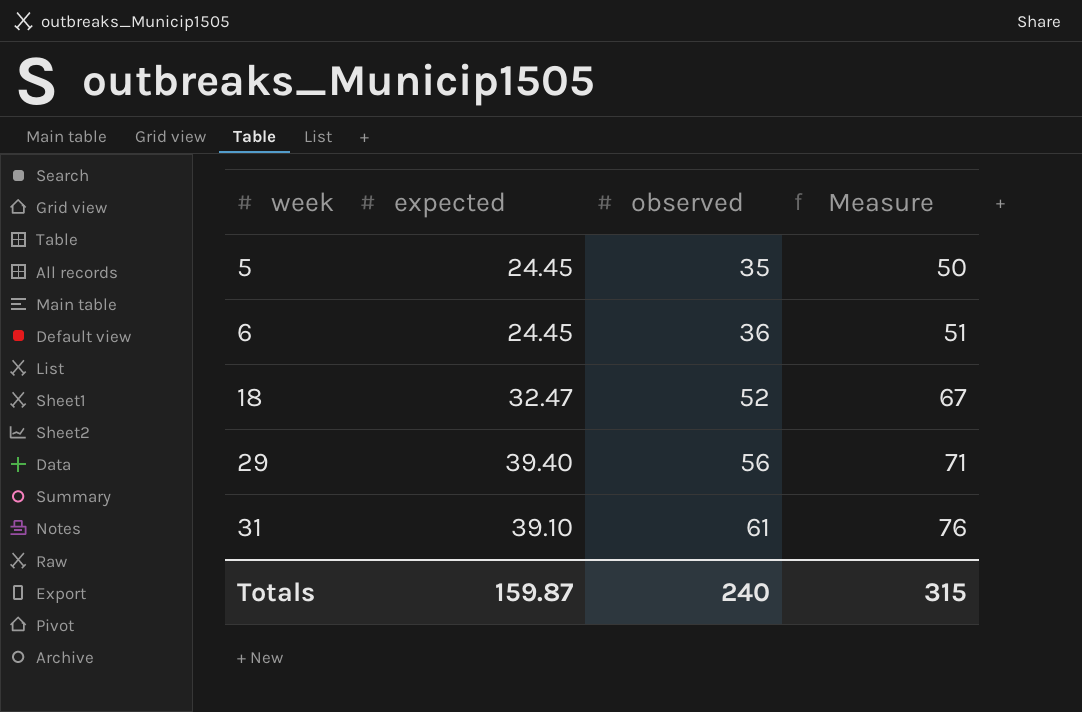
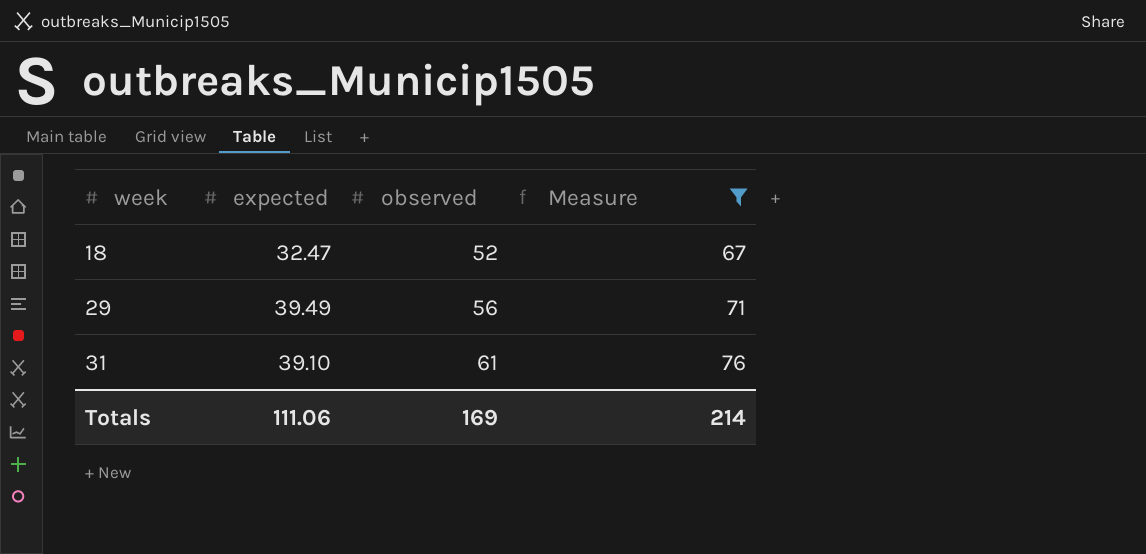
filter: none -> Measure >= 67
29 | expected: 39.40 -> 39.49
Totals | expected: 159.87 -> 111.06
Totals | observed: 240 -> 169
Totals | Measure: 315 -> 214

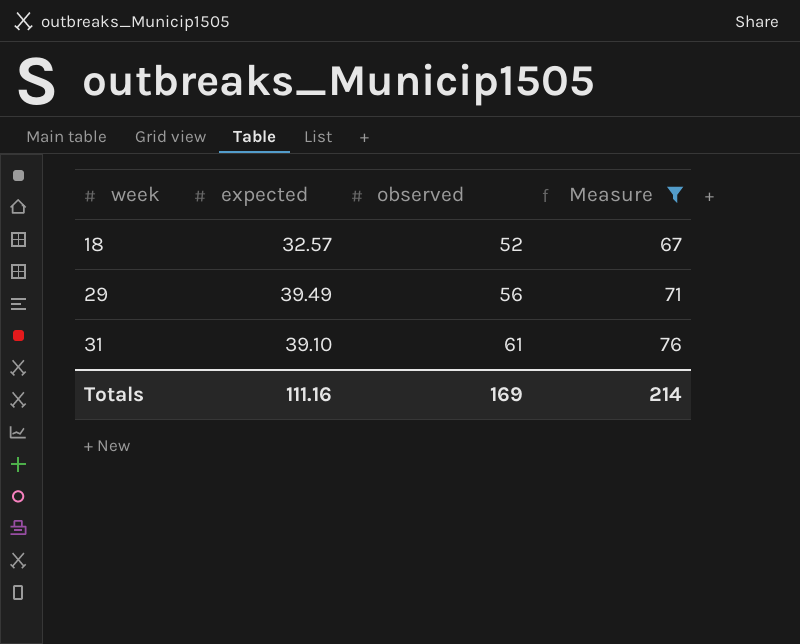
18 | expected: 32.47 -> 32.57
Totals | expected: 111.06 -> 111.16

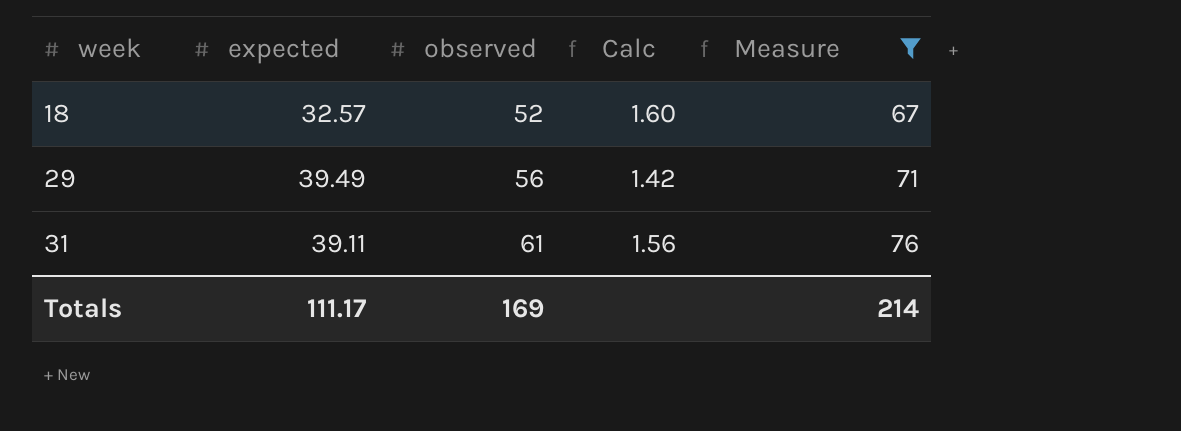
column Calc | formula: none -> [observed] / [expected]
31 | expected: 39.10 -> 39.11
Totals | expected: 111.16 -> 111.17

